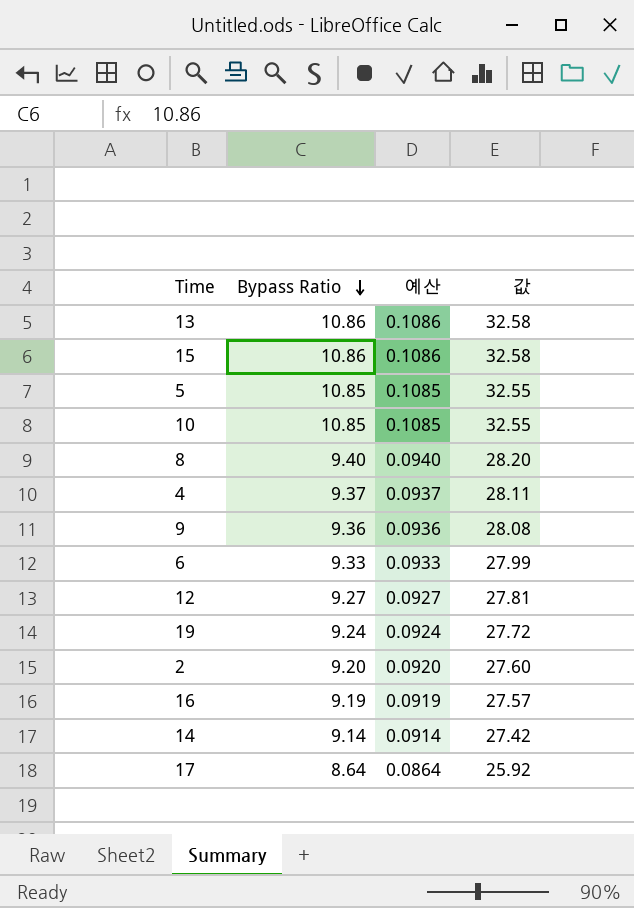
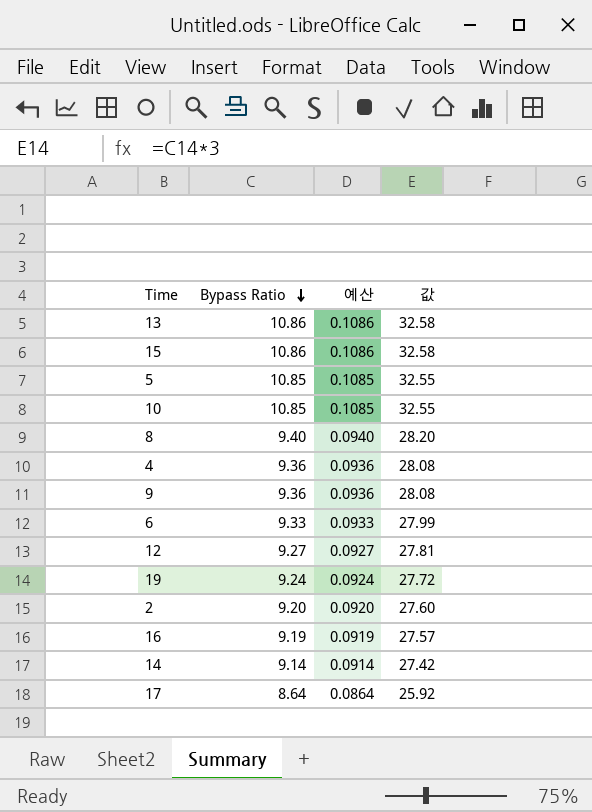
4 | Bypass Ratio: 9.37 -> 9.36
4 | 예산: 0.0937 -> 0.0936
4 | 값: 28.11 -> 28.08

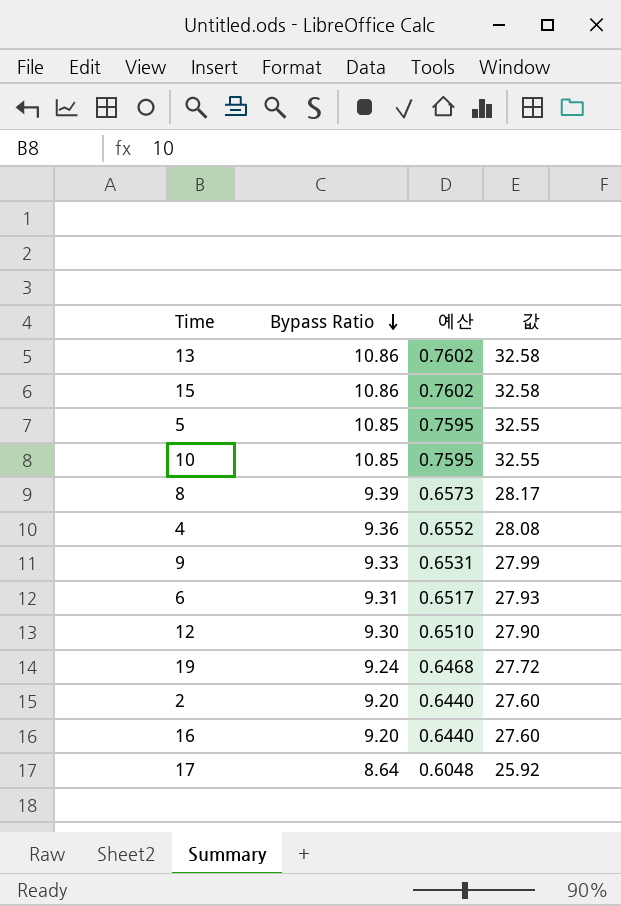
column 예산 | formula: [Bypass Ratio] * 0.01 -> [Bypass Ratio] * 0.07
row 14: 9.14 | 0.0914 | 27.42 -> none
8 | Bypass Ratio: 9.40 -> 9.39
8 | 값: 28.20 -> 28.17
9 | Bypass Ratio: 9.36 -> 9.33
9 | 값: 28.08 -> 27.99
6 | Bypass Ratio: 9.33 -> 9.31
6 | 값: 27.99 -> 27.93
12 | Bypass Ratio: 9.27 -> 9.30
12 | 값: 27.81 -> 27.90
16 | Bypass Ratio: 9.19 -> 9.20
16 | 값: 27.57 -> 27.60

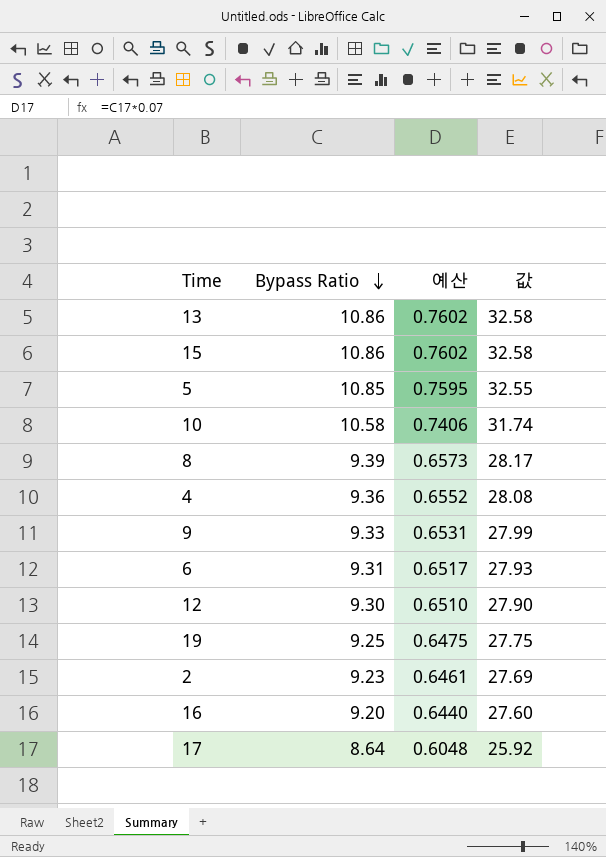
10 | Bypass Ratio: 10.85 -> 10.58
10 | 예산: 0.7595 -> 0.7406
10 | 값: 32.55 -> 31.74
19 | Bypass Ratio: 9.24 -> 9.25
19 | 예산: 0.6468 -> 0.6475
19 | 값: 27.72 -> 27.75
2 | Bypass Ratio: 9.20 -> 9.23
2 | 예산: 0.6440 -> 0.6461
2 | 값: 27.60 -> 27.69

